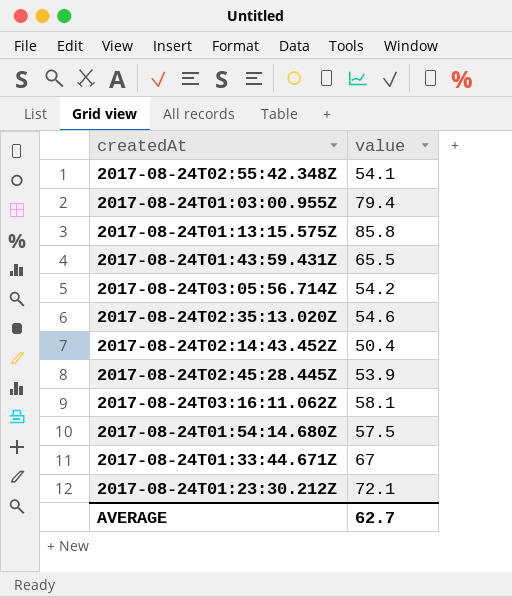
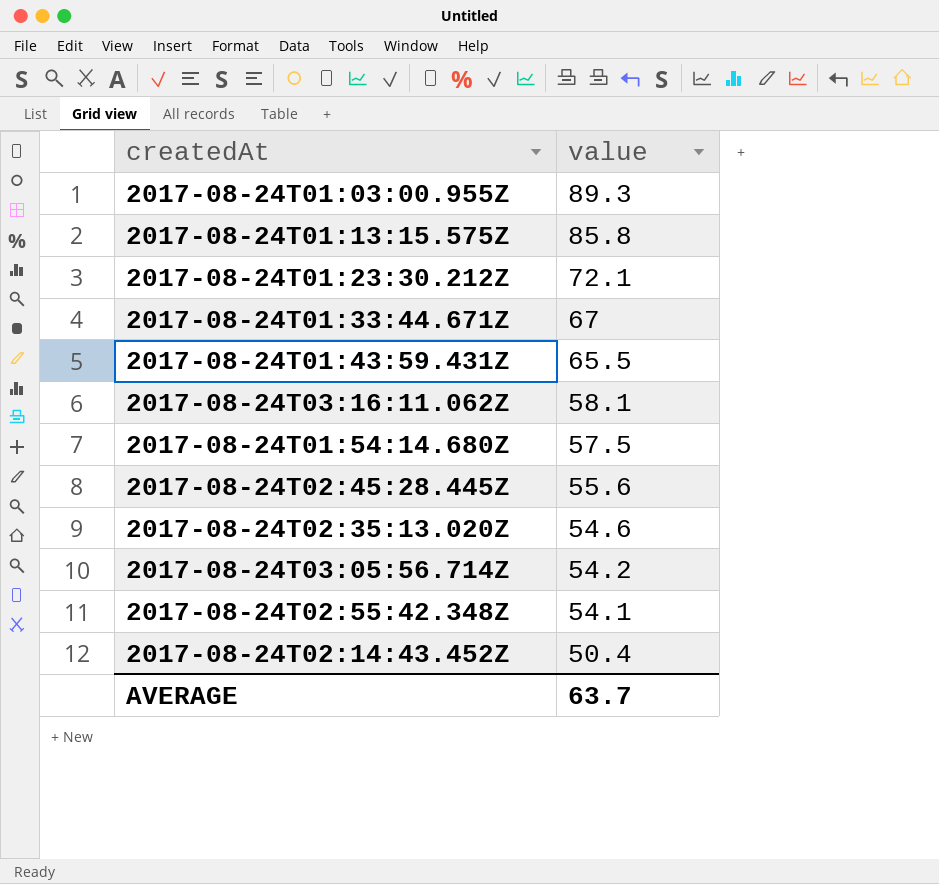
row order: none -> value descending
2017-08-24T01:03:00.955Z | value: 79.4 -> 89.3
2017-08-24T02:45:28.445Z | value: 53.9 -> 55.6
AVERAGE | value: 62.7 -> 63.7

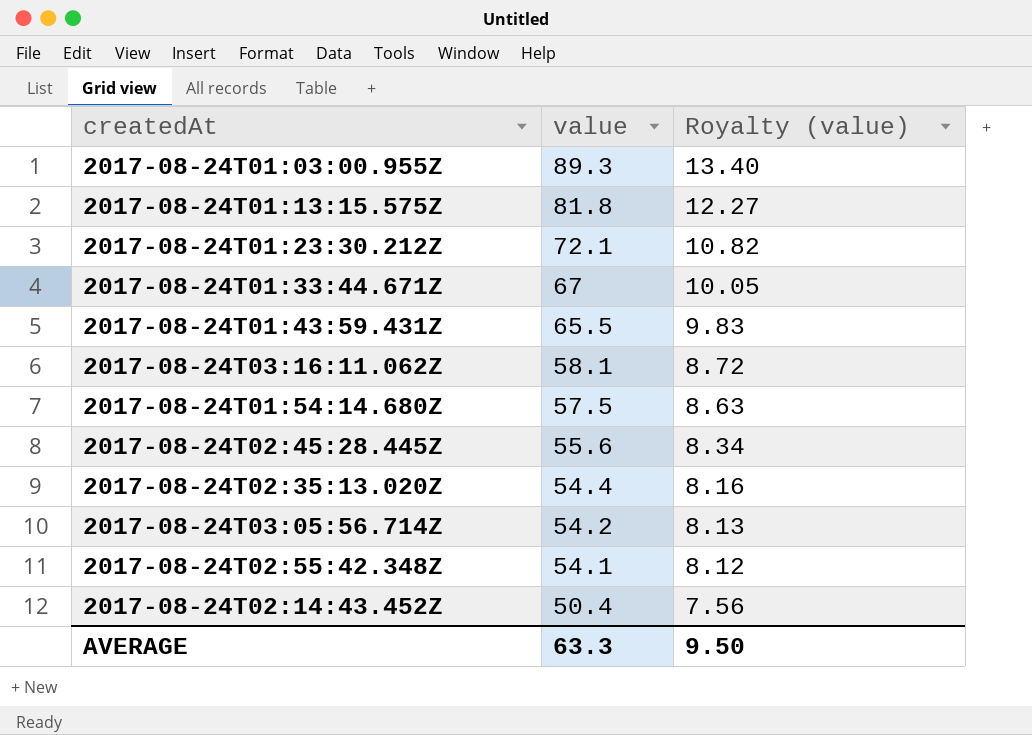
column Royalty (value) | formula: none -> [value] * 0.15
2017-08-24T01:13:15.575Z | value: 85.8 -> 81.8
2017-08-24T02:35:13.020Z | value: 54.6 -> 54.4
AVERAGE | value: 63.7 -> 63.3

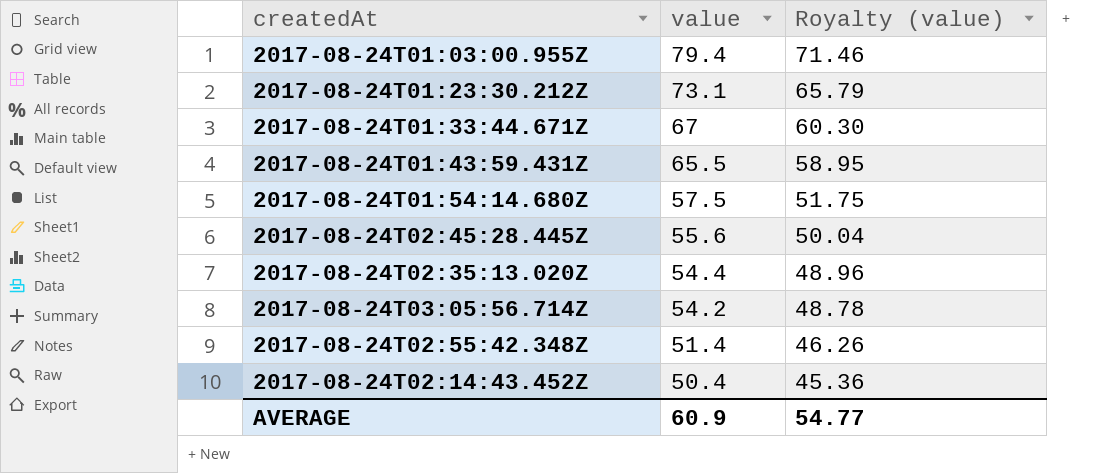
column Royalty (value) | formula: [value] * 0.15 -> [value] * 0.9
row 2017-08-24T01:13:15.575Z: 81.8 | 12.27 -> none
row 2017-08-24T03:16:11.062Z: 58.1 | 8.72 -> none
2017-08-24T01:03:00.955Z | value: 89.3 -> 79.4
2017-08-24T01:23:30.212Z | value: 72.1 -> 73.1
2017-08-24T02:55:42.348Z | value: 54.1 -> 51.4
AVERAGE | value: 63.3 -> 60.9
AVERAGE | Royalty (value): 9.50 -> 54.77

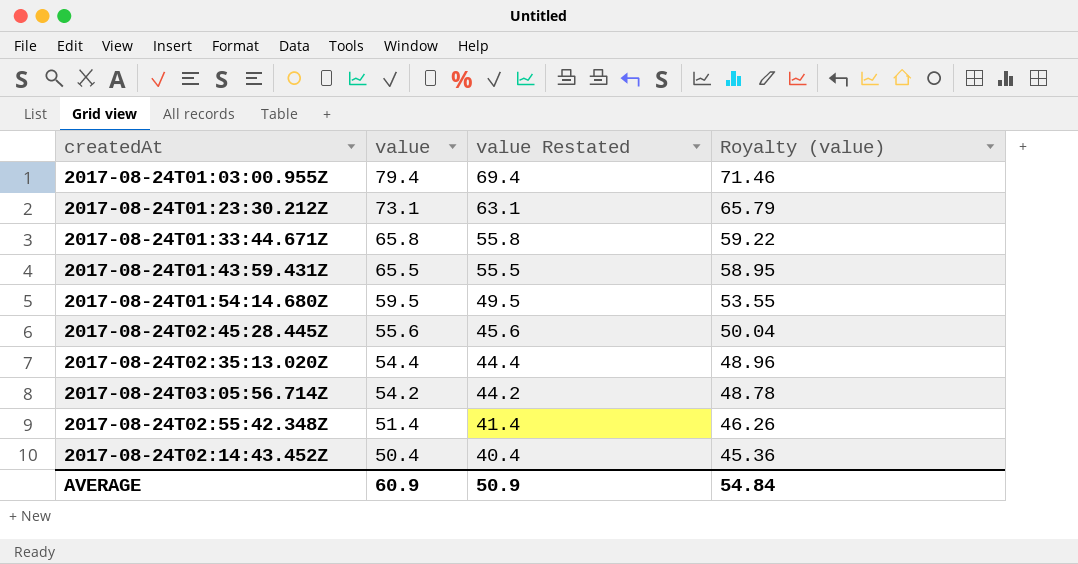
column value Restated | formula: none -> [value] - 10
2017-08-24T01:33:44.671Z | value: 67 -> 65.8
2017-08-24T01:33:44.671Z | Royalty (value): 60.30 -> 59.22
2017-08-24T01:54:14.680Z | value: 57.5 -> 59.5
2017-08-24T01:54:14.680Z | Royalty (value): 51.75 -> 53.55
AVERAGE | Royalty (value): 54.77 -> 54.84

